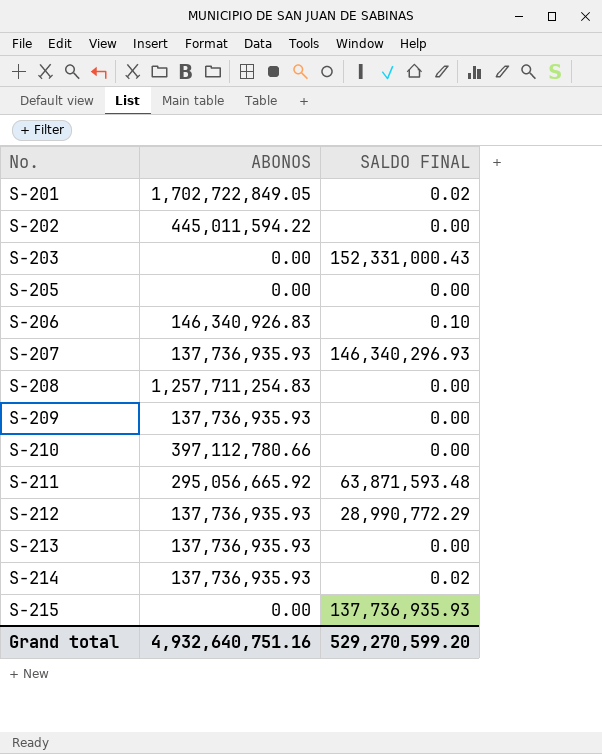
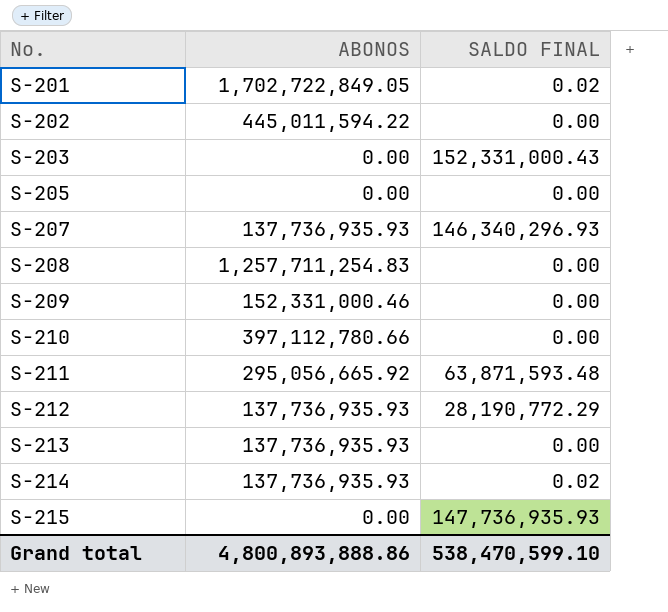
row S-206: 146,340,926.83 | 0.10 -> none
S-209 | ABONOS: 137,736,935.93 -> 152,331,000.46
S-212 | SALDO FINAL: 28,990,772.29 -> 28,190,772.29
S-215 | SALDO FINAL: 137,736,935.93 -> 147,736,935.93
Grand total | ABONOS: 4,932,640,751.16 -> 4,800,893,888.86
Grand total | SALDO FINAL: 529,270,599.20 -> 538,470,599.10

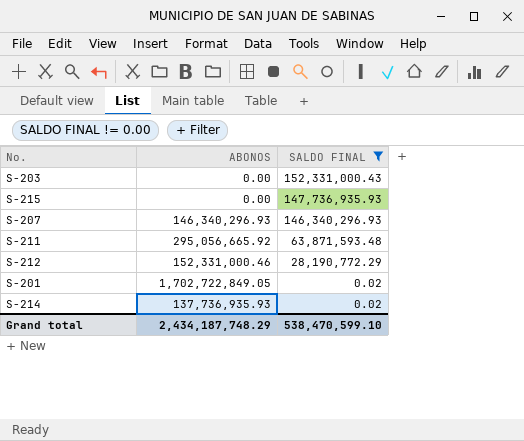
filter: none -> SALDO FINAL != 0.00
row order: No. ascending -> SALDO FINAL descending
S-207 | ABONOS: 137,736,935.93 -> 146,340,296.93
S-212 | ABONOS: 137,736,935.93 -> 152,331,000.46
Grand total | ABONOS: 4,800,893,888.86 -> 2,434,187,748.29

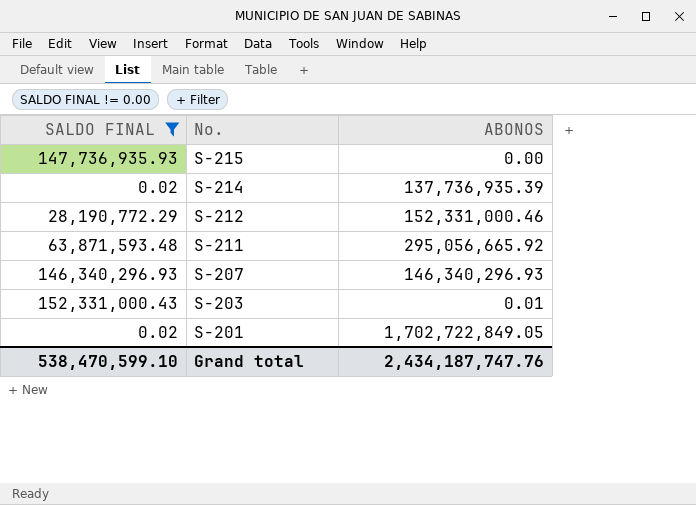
row order: SALDO FINAL descending -> No. descending
column SALDO FINAL | position: 3 -> 1
S-214 | ABONOS: 137,736,935.93 -> 137,736,935.39
S-203 | ABONOS: 0.00 -> 0.01
Grand total | ABONOS: 2,434,187,748.29 -> 2,434,187,747.76

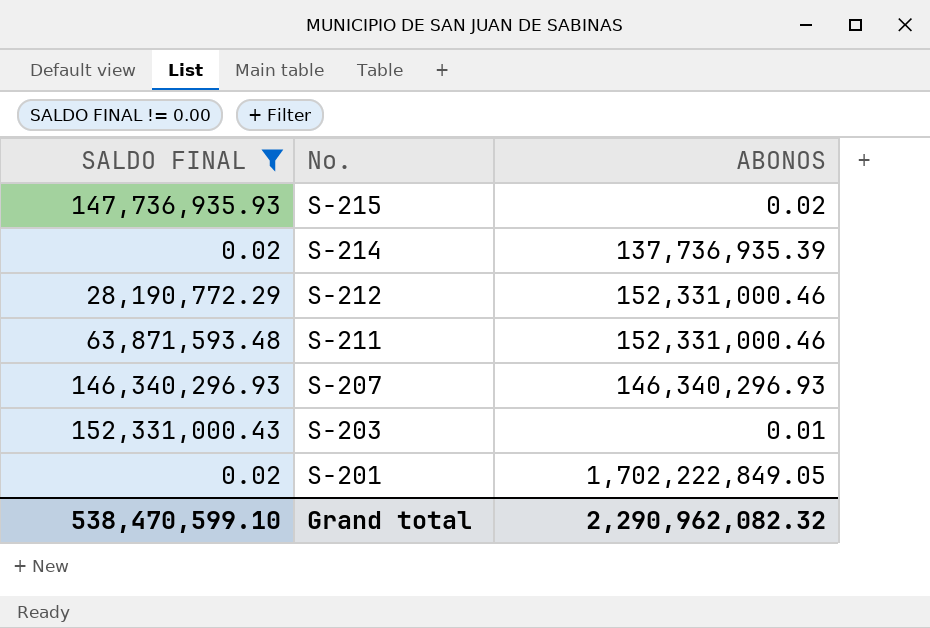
S-215 | ABONOS: 0.00 -> 0.02
S-211 | ABONOS: 295,056,665.92 -> 152,331,000.46
S-201 | ABONOS: 1,702,722,849.05 -> 1,702,222,849.05
Grand total | ABONOS: 2,434,187,747.76 -> 2,290,962,082.32

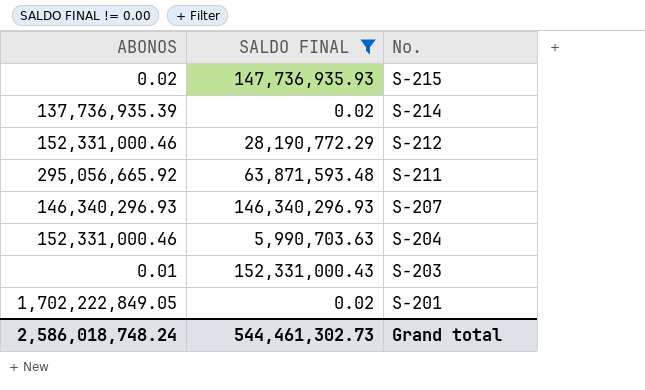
column ABONOS | position: 3 -> 1
S-211 | ABONOS: 152,331,000.46 -> 295,056,665.92
row S-204: none -> 152,331,000.46 | 5,990,703.63
Grand total | ABONOS: 2,290,962,082.32 -> 2,586,018,748.24
Grand total | SALDO FINAL: 538,470,599.10 -> 544,461,302.73

